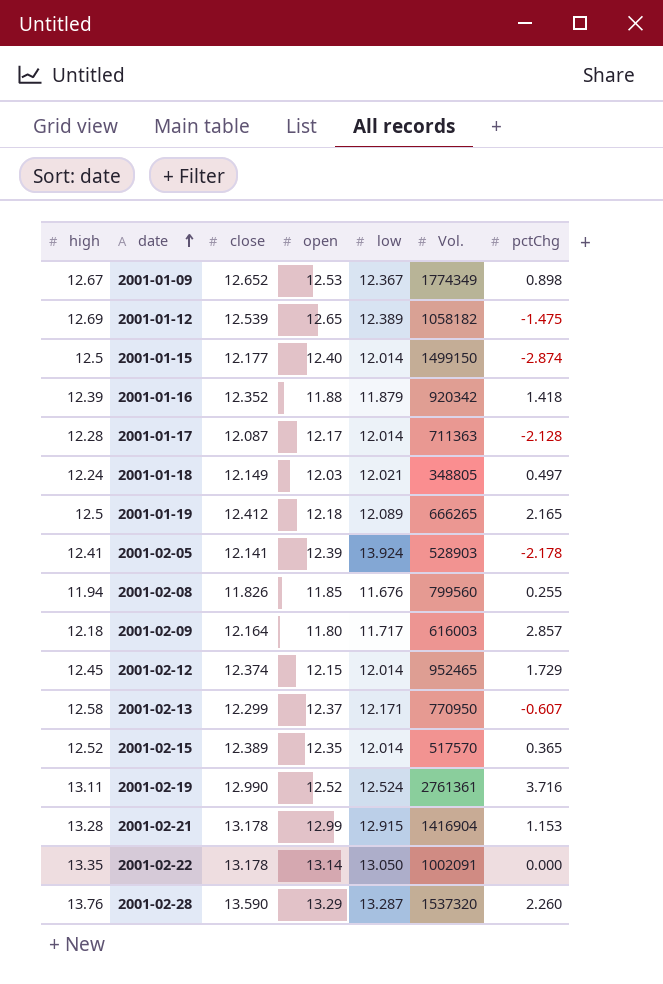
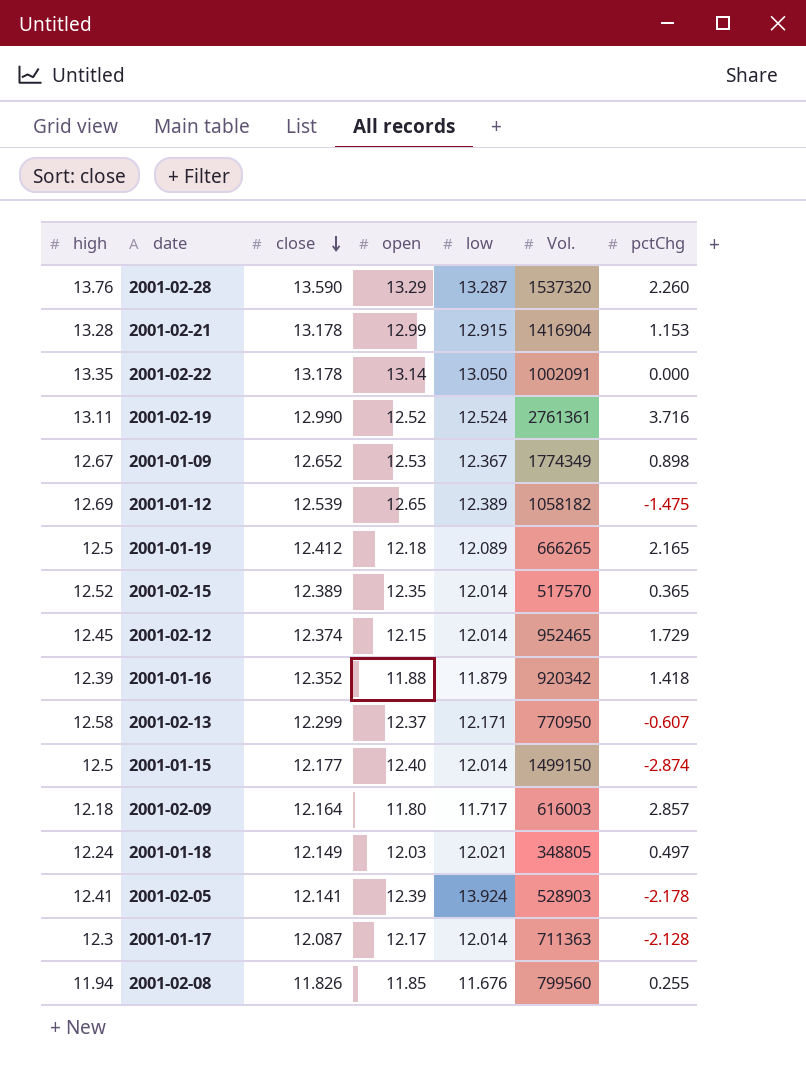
row order: date ascending -> close descending
2001-01-17 | high: 12.28 -> 12.3

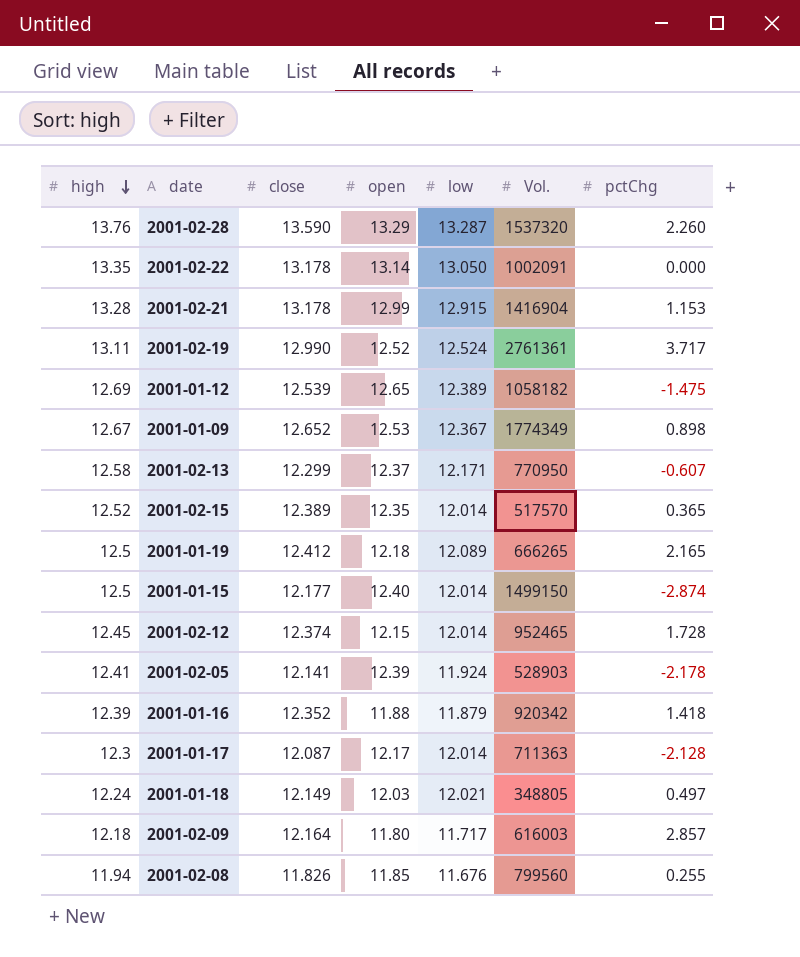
row order: close descending -> high descending
2001-02-19 | pctChg: 3.716 -> 3.717
2001-02-12 | pctChg: 1.729 -> 1.728
2001-02-05 | low: 13.924 -> 11.924

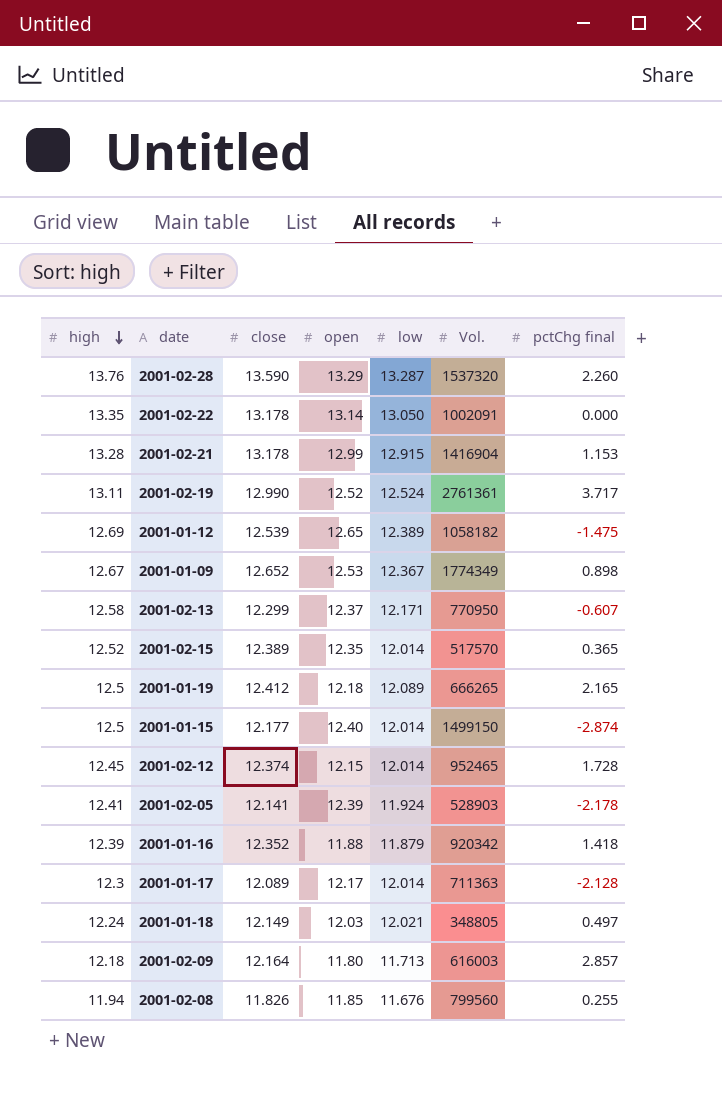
column name: pctChg -> pctChg final
2001-01-17 | close: 12.087 -> 12.089
2001-02-09 | low: 11.717 -> 11.713

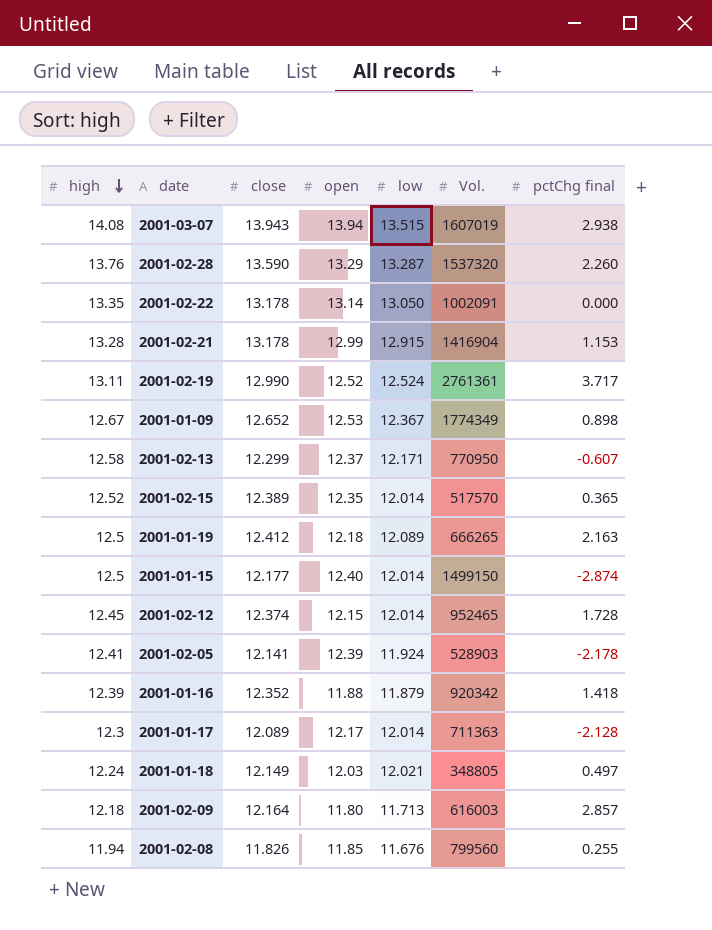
row 2001-01-12: 12.69 | 12.539 | 12.65 | 12.389 | 1058182 | -1.475 -> none
row 2001-03-07: none -> 14.08 | 13.943 | 13.94 | 13.515 | 1607019 | 2.938
2001-01-19 | pctChg final: 2.165 -> 2.163

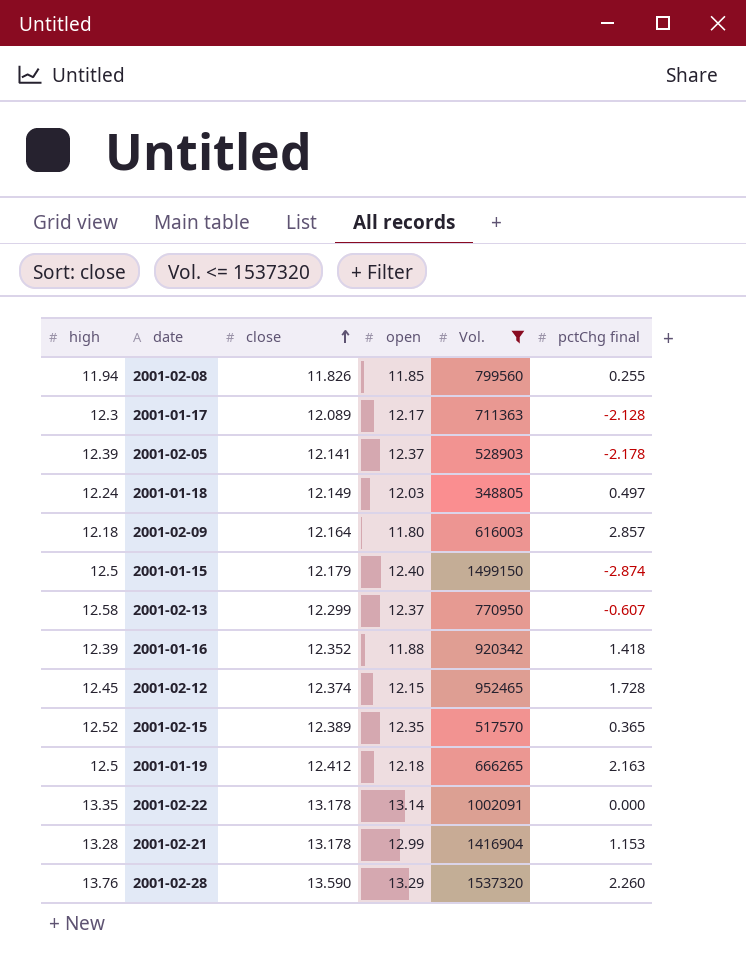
filter: none -> Vol. <= 1537320
row order: high descending -> close ascending
column low | position: 5 -> none
2001-02-05 | high: 12.41 -> 12.39
2001-02-05 | open: 12.39 -> 12.37
2001-01-15 | close: 12.177 -> 12.179

